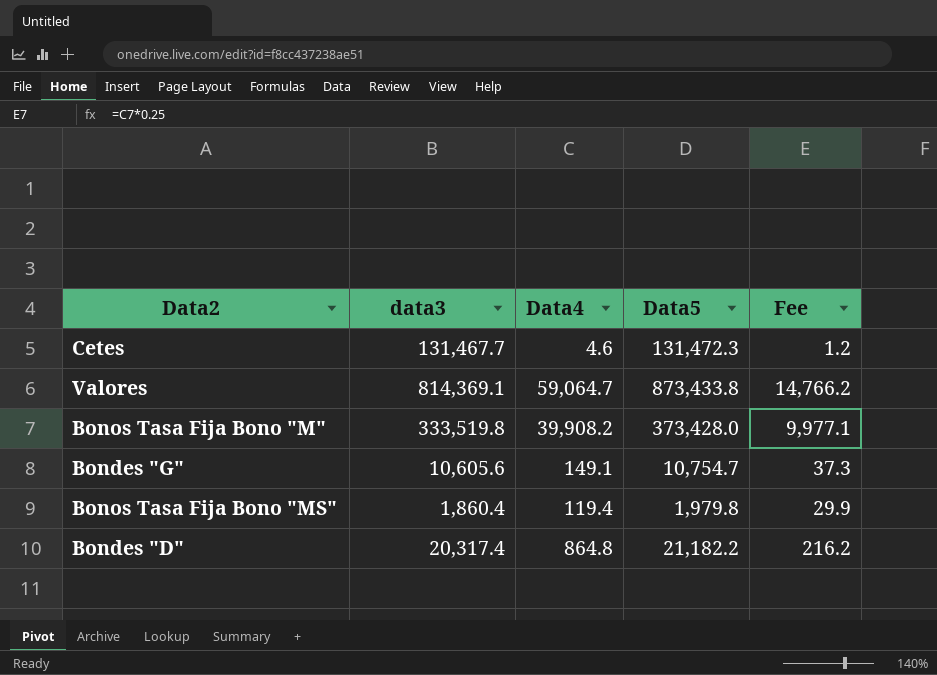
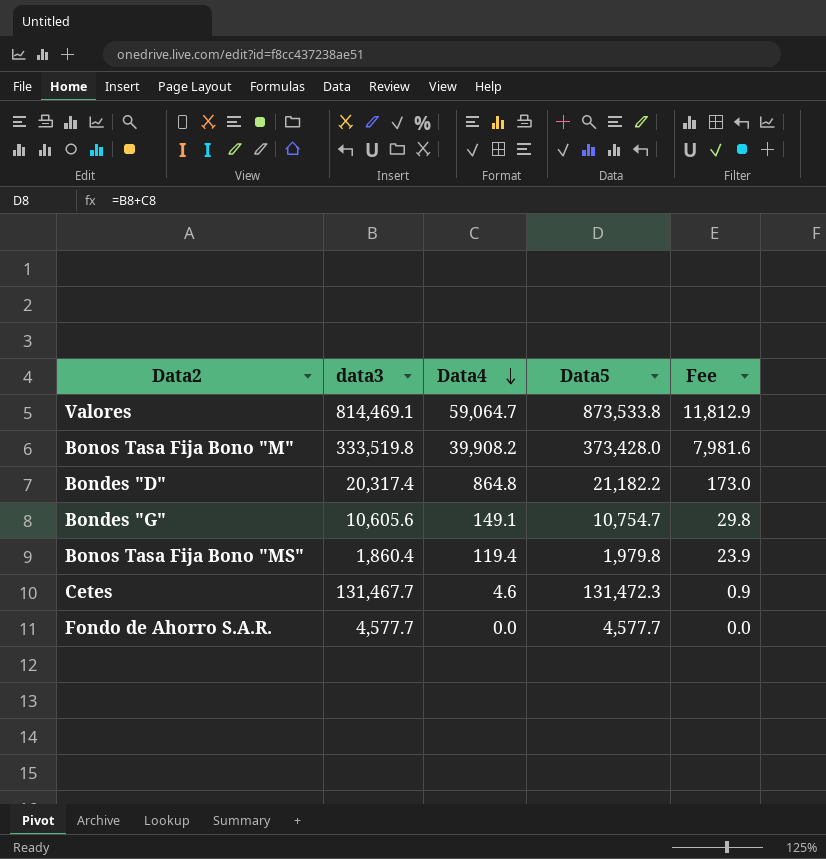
row order: none -> Data4 descending
column Fee | formula: [Data4] * 0.25 -> [Data4] * 0.2
Valores | data3: 814,369.1 -> 814,469.1
Valores | Data5: 873,433.8 -> 873,533.8
row Fondo de Ahorro S.A.R.: none -> 4,577.7 | 0.0 | 4,577.7 | 0.0

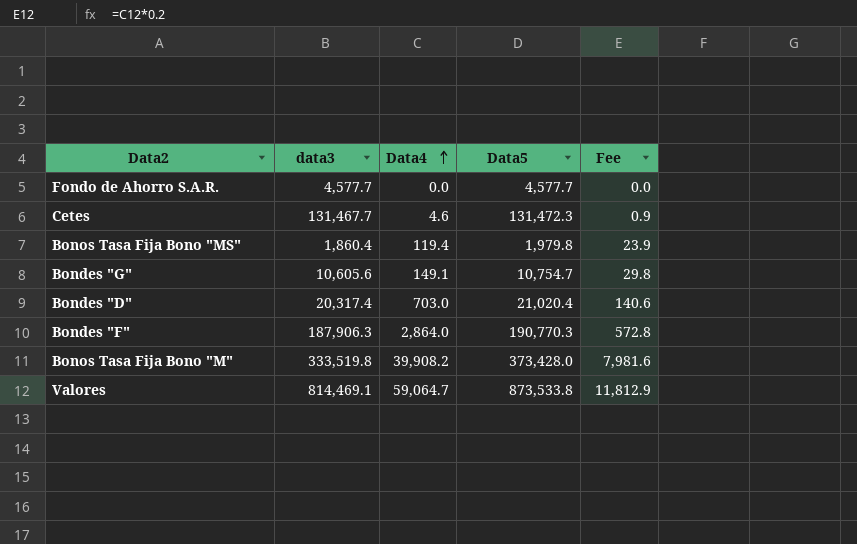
row order: Data4 descending -> Data4 ascending
Bondes "D" | Data4: 864.8 -> 703.0
Bondes "D" | Data5: 21,182.2 -> 21,020.4
Bondes "D" | Fee: 173.0 -> 140.6
row Bondes "F": none -> 187,906.3 | 2,864.0 | 190,770.3 | 572.8

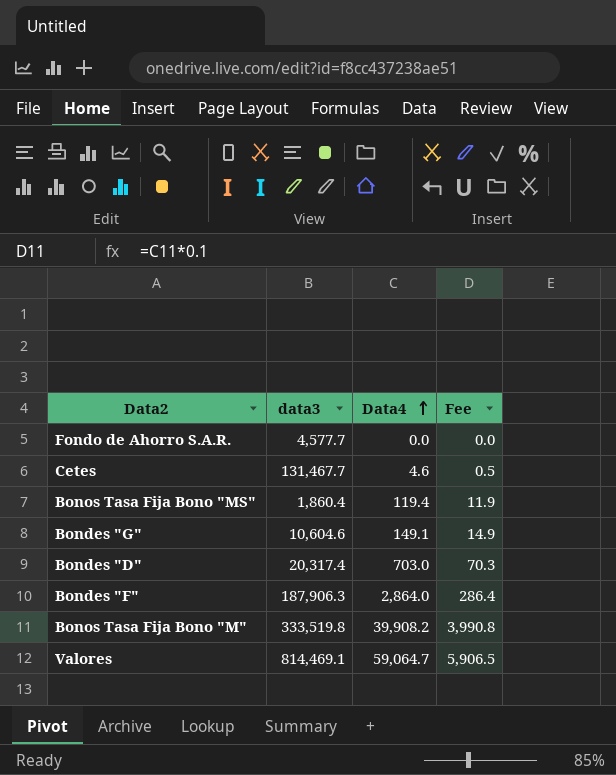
column Data5 | formula: [data3] + [Data4] -> none
column Fee | formula: [Data4] * 0.2 -> [Data4] * 0.1
Bondes "G" | data3: 10,605.6 -> 10,604.6

